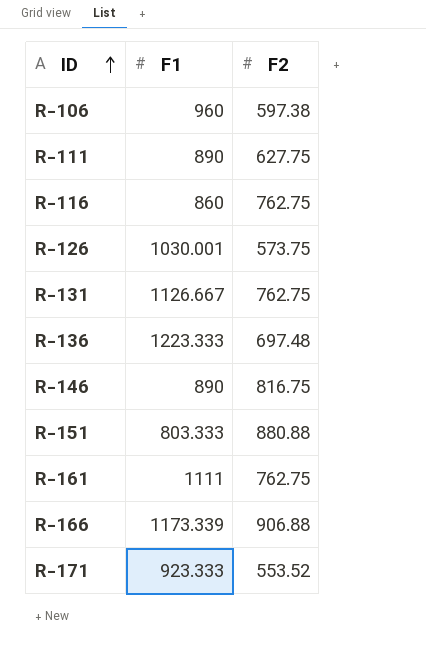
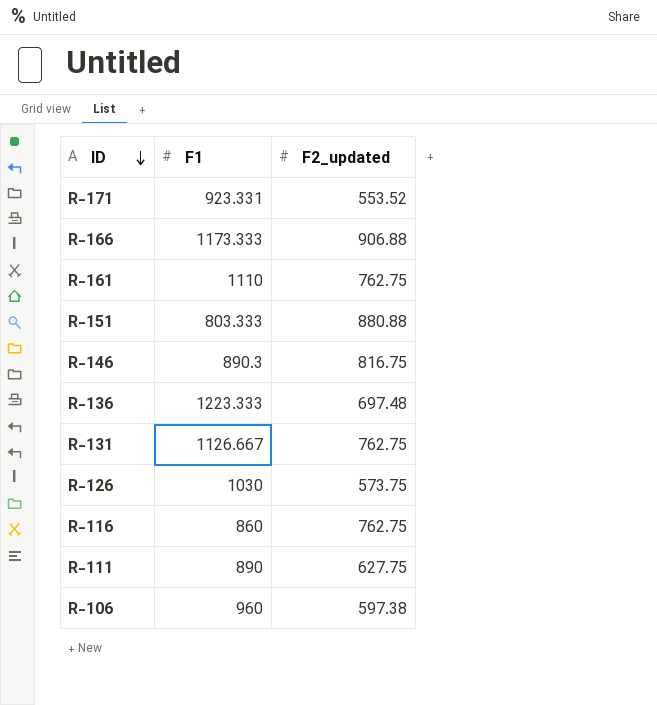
row order: ID ascending -> ID descending
column name: F2 -> F2_updated
R-171 | F1: 923.333 -> 923.331
R-166 | F1: 1173.339 -> 1173.333
R-161 | F1: 1111 -> 1110
R-146 | F1: 890 -> 890.3
R-126 | F1: 1030.001 -> 1030

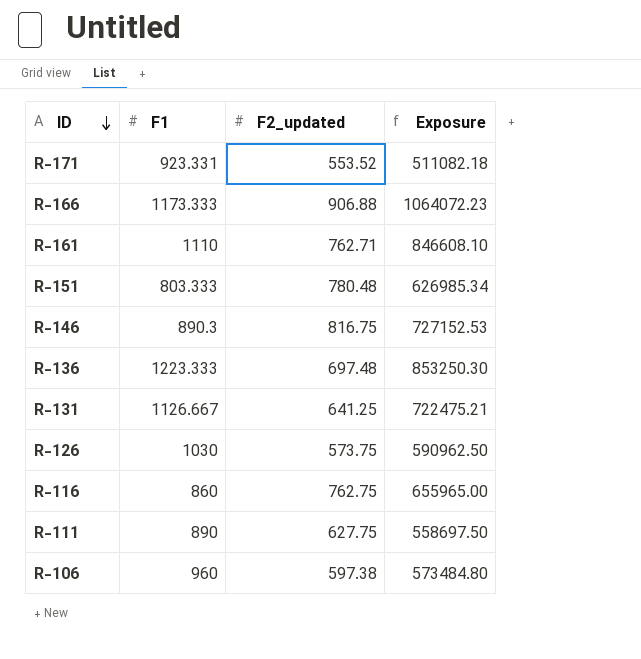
column Exposure | formula: none -> [F1] * [F2_updated]
R-161 | F2_updated: 762.75 -> 762.71
R-151 | F2_updated: 880.88 -> 780.48
R-131 | F2_updated: 762.75 -> 641.25

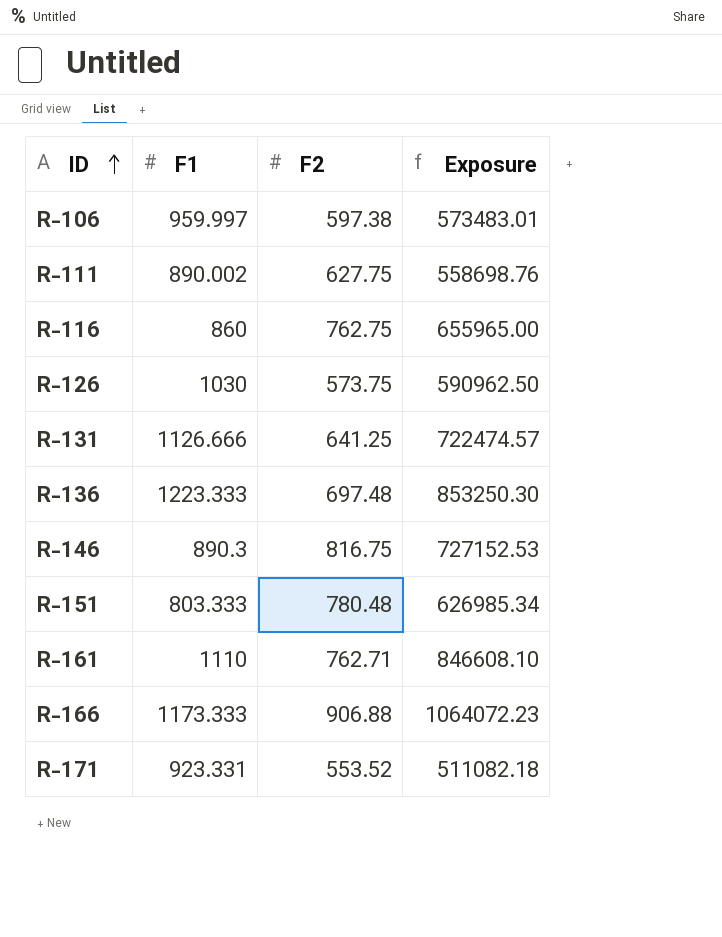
row order: ID descending -> ID ascending
column name: F2_updated -> F2
R-106 | F1: 960 -> 959.997
R-106 | Exposure: 573484.80 -> 573483.01
R-111 | F1: 890 -> 890.002
R-111 | Exposure: 558697.50 -> 558698.76
R-131 | F1: 1126.667 -> 1126.666
R-131 | Exposure: 722475.21 -> 722474.57

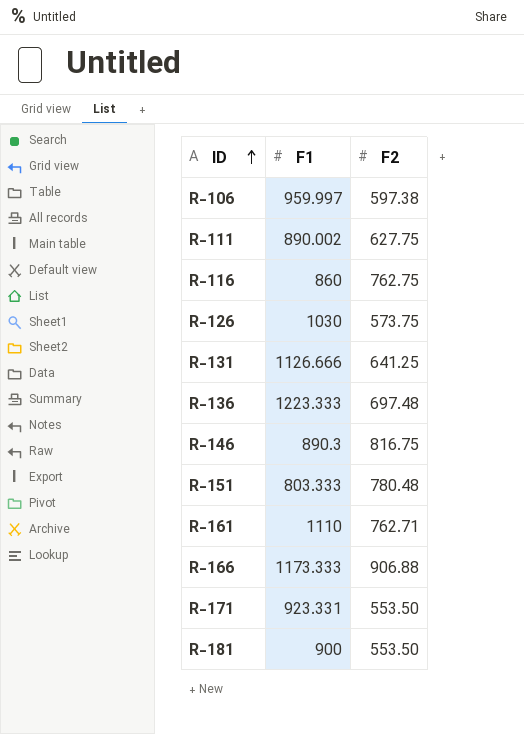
column Exposure | formula: [F1] * [F2] -> none
R-171 | F2: 553.52 -> 553.50
row R-181: none -> 900 | 553.50

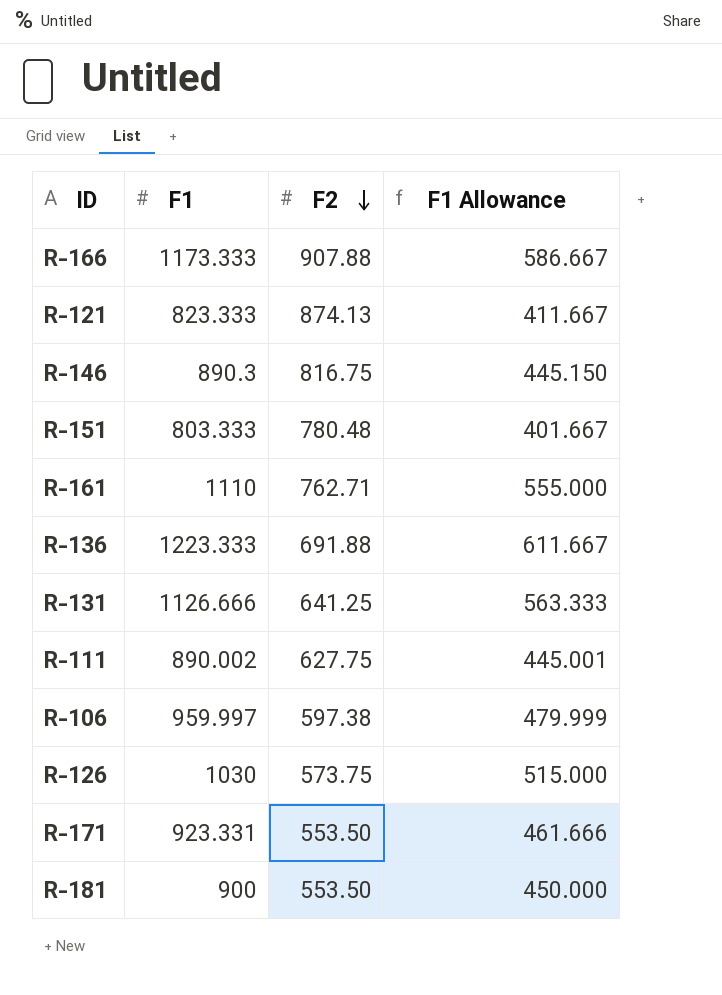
row order: ID ascending -> F2 descending
column F1 Allowance | formula: none -> [F1] * 0.5
row R-116: 860 | 762.75 -> none
R-166 | F2: 906.88 -> 907.88
row R-121: none -> 823.333 | 874.13 | 411.667
R-136 | F2: 697.48 -> 691.88

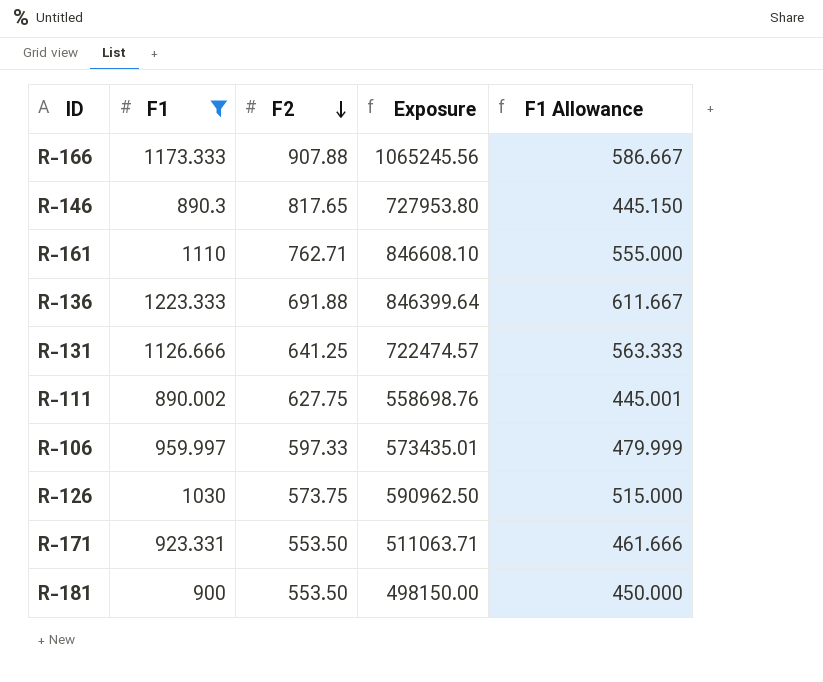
filter: none -> F1 >= 890.002
column Exposure | formula: none -> [F1] * [F2]
R-146 | F2: 816.75 -> 817.65
R-106 | F2: 597.38 -> 597.33

